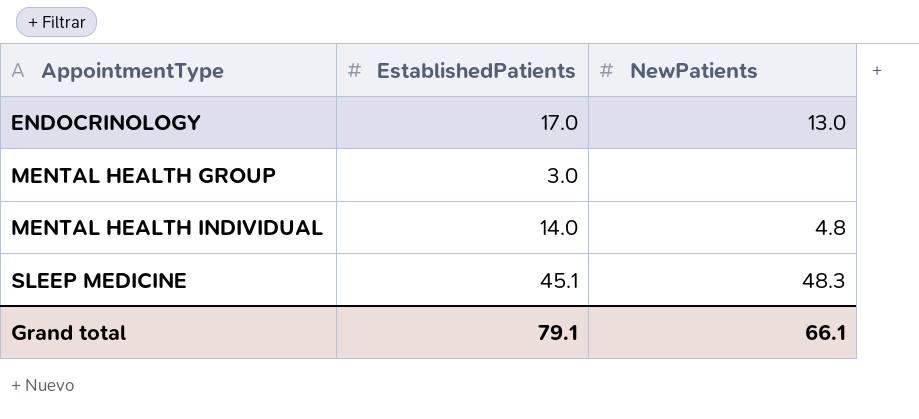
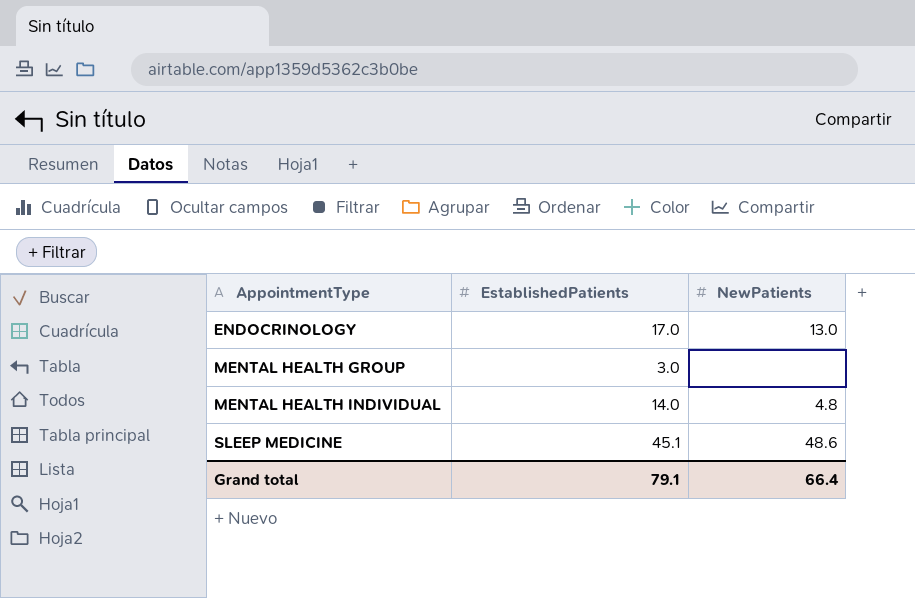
SLEEP MEDICINE | NewPatients: 48.3 -> 48.6
Grand total | NewPatients: 66.1 -> 66.4

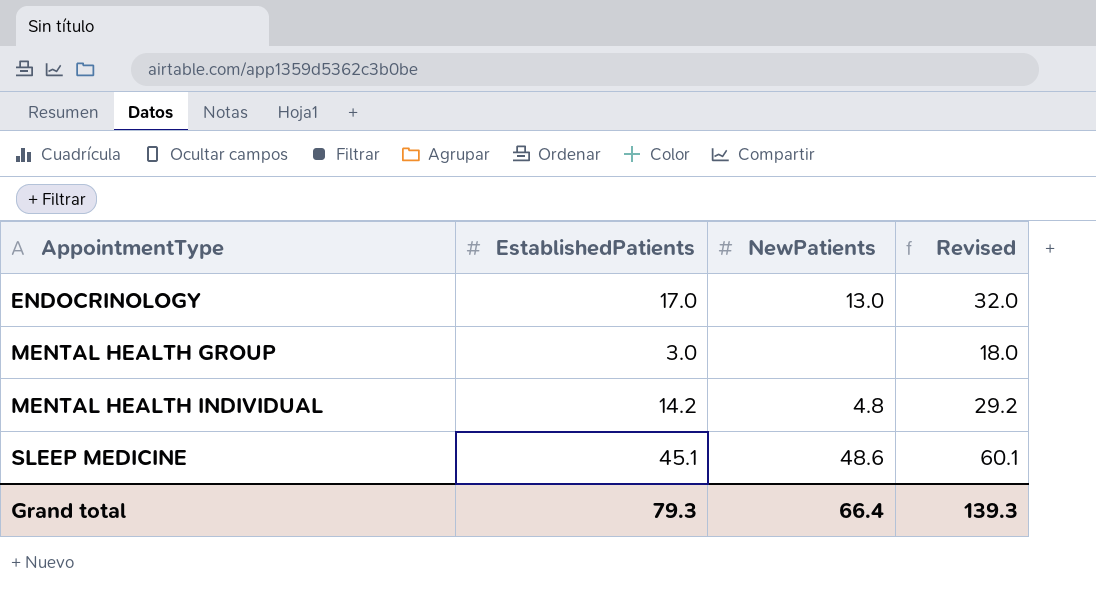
column Revised | formula: none -> [EstablishedPatients] + 15
MENTAL HEALTH INDIVIDUAL | EstablishedPatients: 14.0 -> 14.2
Grand total | EstablishedPatients: 79.1 -> 79.3

